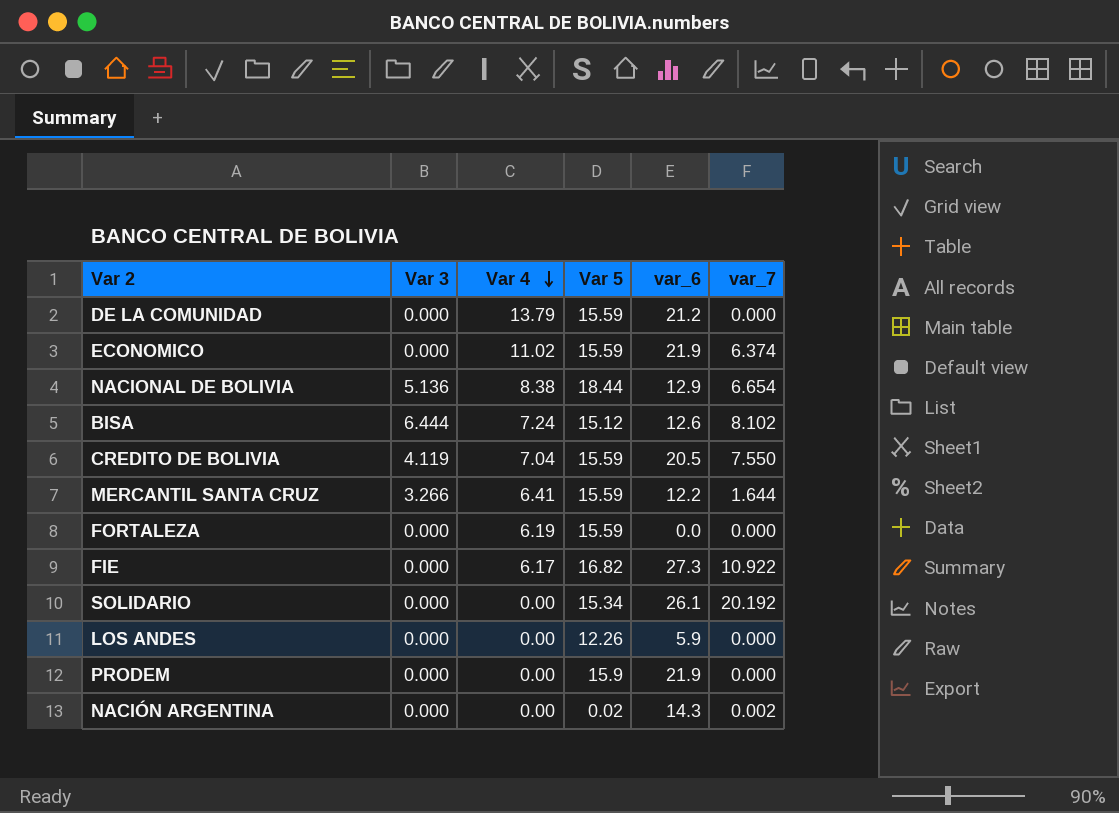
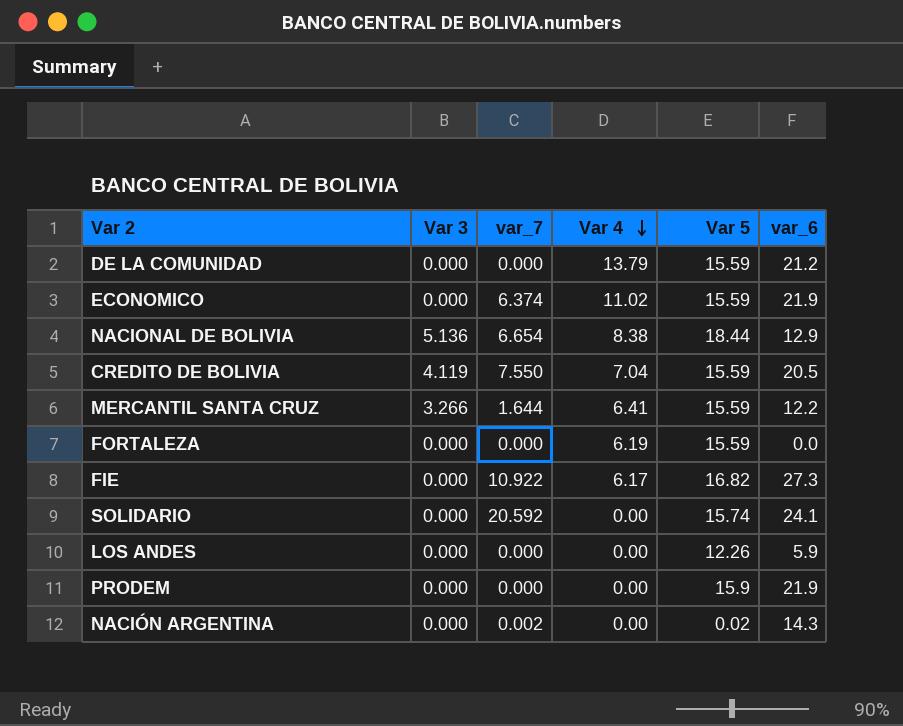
column var_7 | position: 6 -> 3
row BISA: 6.444 | 7.24 | 15.12 | 12.6 | 8.102 -> none
SOLIDARIO | var_7: 20.192 -> 20.592
SOLIDARIO | Var 5: 15.34 -> 15.74
SOLIDARIO | var_6: 26.1 -> 24.1

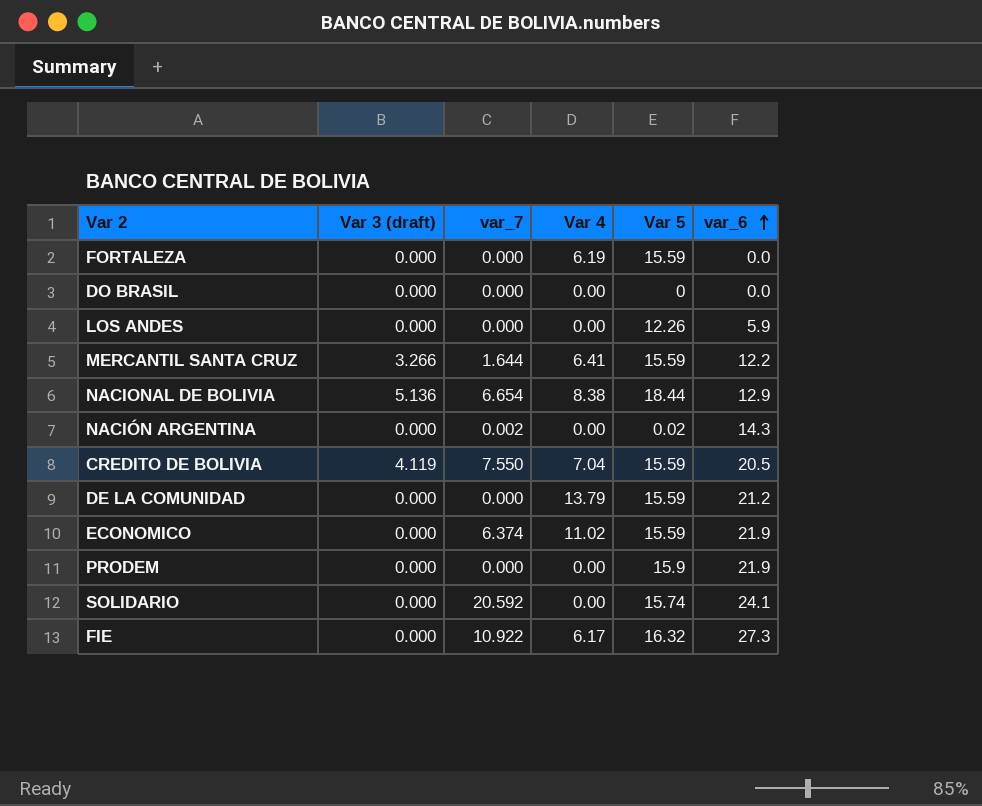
row order: Var 4 descending -> var_6 ascending
column name: Var 3 -> Var 3 (draft)
row DO BRASIL: none -> 0.000 | 0.000 | 0.00 | 0 | 0.0
FIE | Var 5: 16.82 -> 16.32

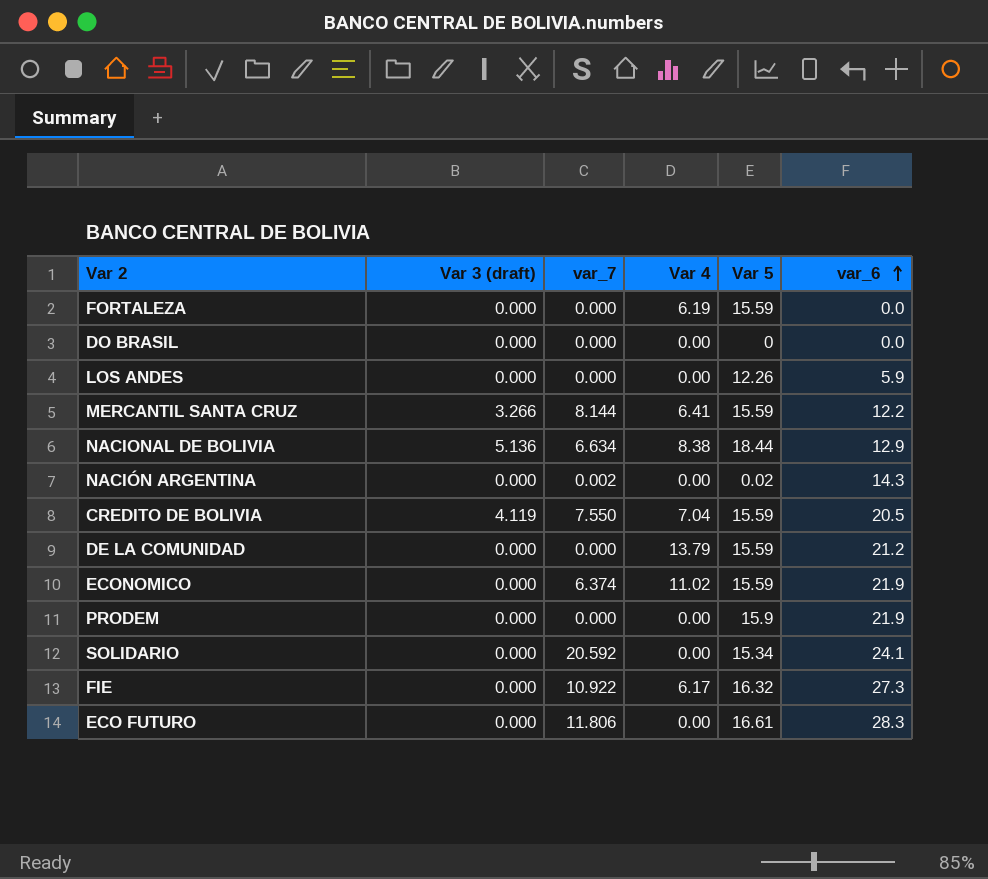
MERCANTIL SANTA CRUZ | var_7: 1.644 -> 8.144
NACIONAL DE BOLIVIA | var_7: 6.654 -> 6.634
SOLIDARIO | Var 5: 15.74 -> 15.34
row ECO FUTURO: none -> 0.000 | 11.806 | 0.00 | 16.61 | 28.3

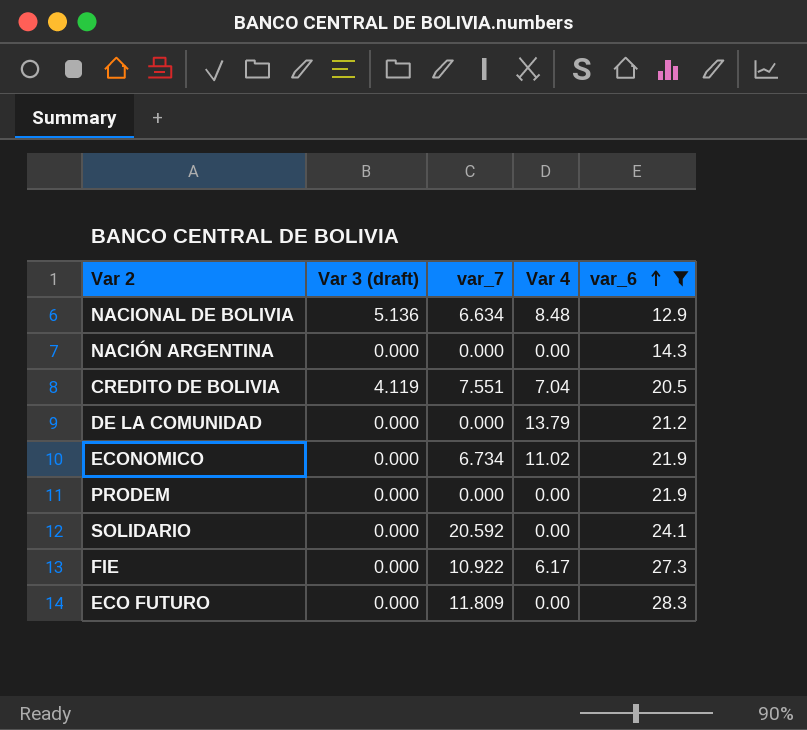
filter: none -> var_6 >= 12.9
column Var 5 | position: 5 -> none
NACIONAL DE BOLIVIA | Var 4: 8.38 -> 8.48
NACIÓN ARGENTINA | var_7: 0.002 -> 0.000
CREDITO DE BOLIVIA | var_7: 7.550 -> 7.551
ECONOMICO | var_7: 6.374 -> 6.734
ECO FUTURO | var_7: 11.806 -> 11.809

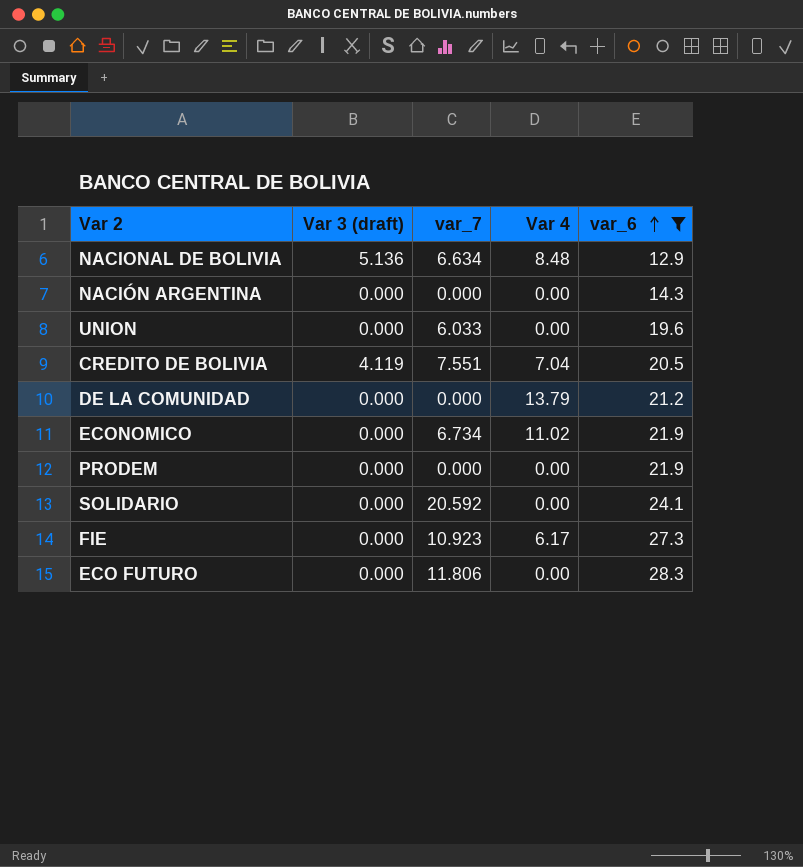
row UNION: none -> 0.000 | 6.033 | 0.00 | 19.6
FIE | var_7: 10.922 -> 10.923
ECO FUTURO | var_7: 11.809 -> 11.806

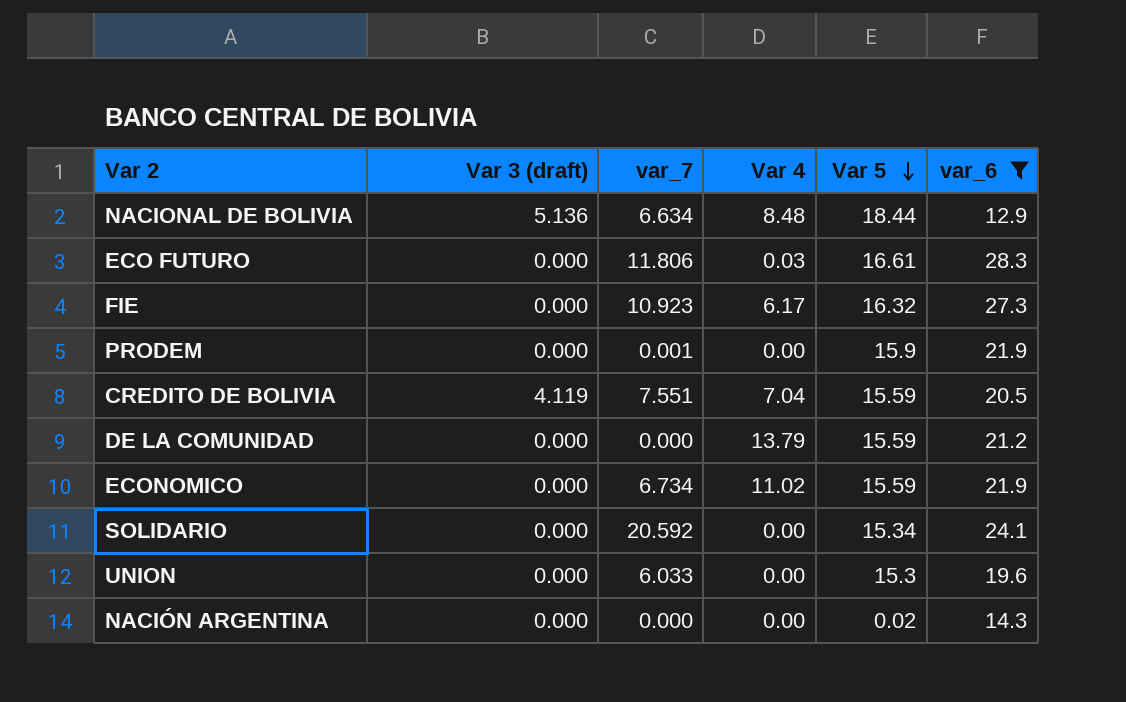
row order: var_6 ascending -> Var 5 descending
column Var 5 | position: none -> 5
ECO FUTURO | Var 4: 0.00 -> 0.03
PRODEM | var_7: 0.000 -> 0.001

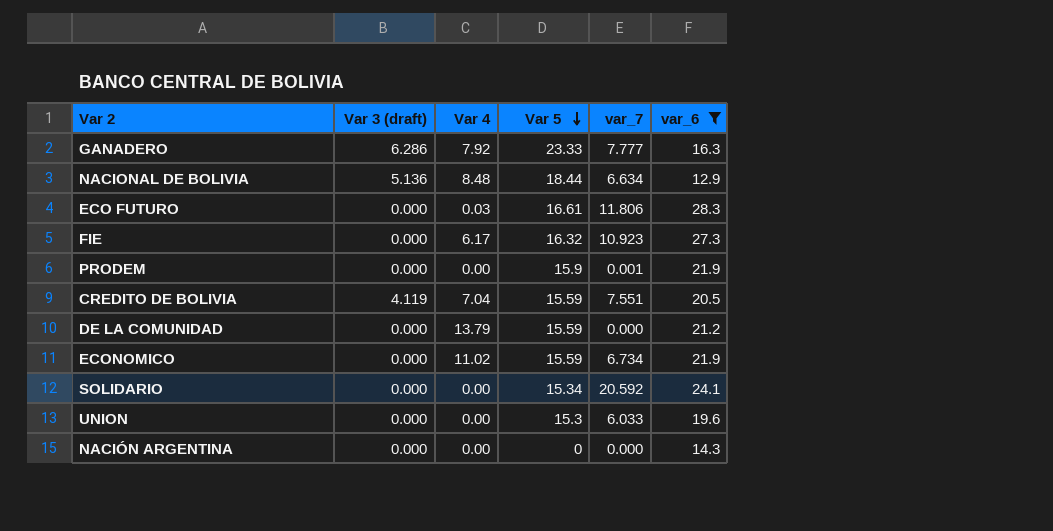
column var_7 | position: 3 -> 5
row GANADERO: none -> 6.286 | 7.92 | 23.33 | 7.777 | 16.3
NACIÓN ARGENTINA | Var 5: 0.02 -> 0

